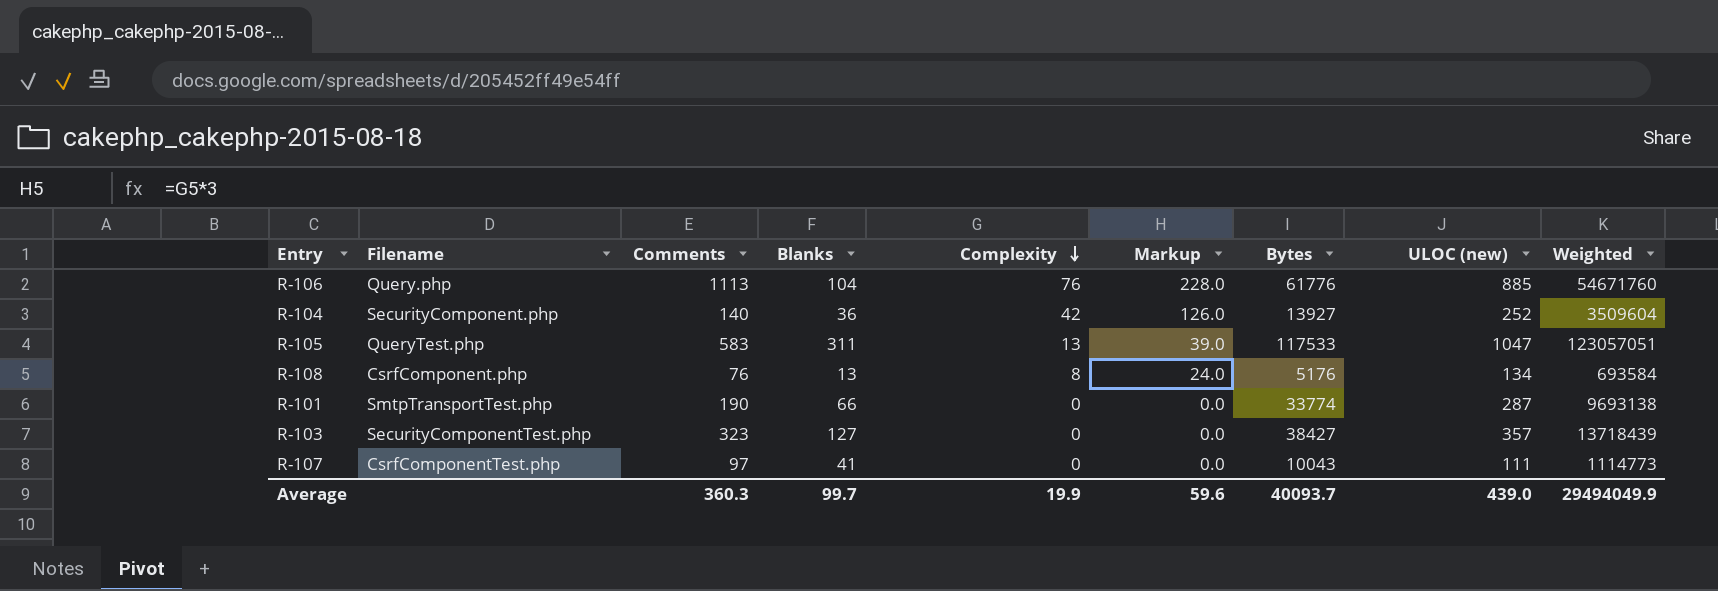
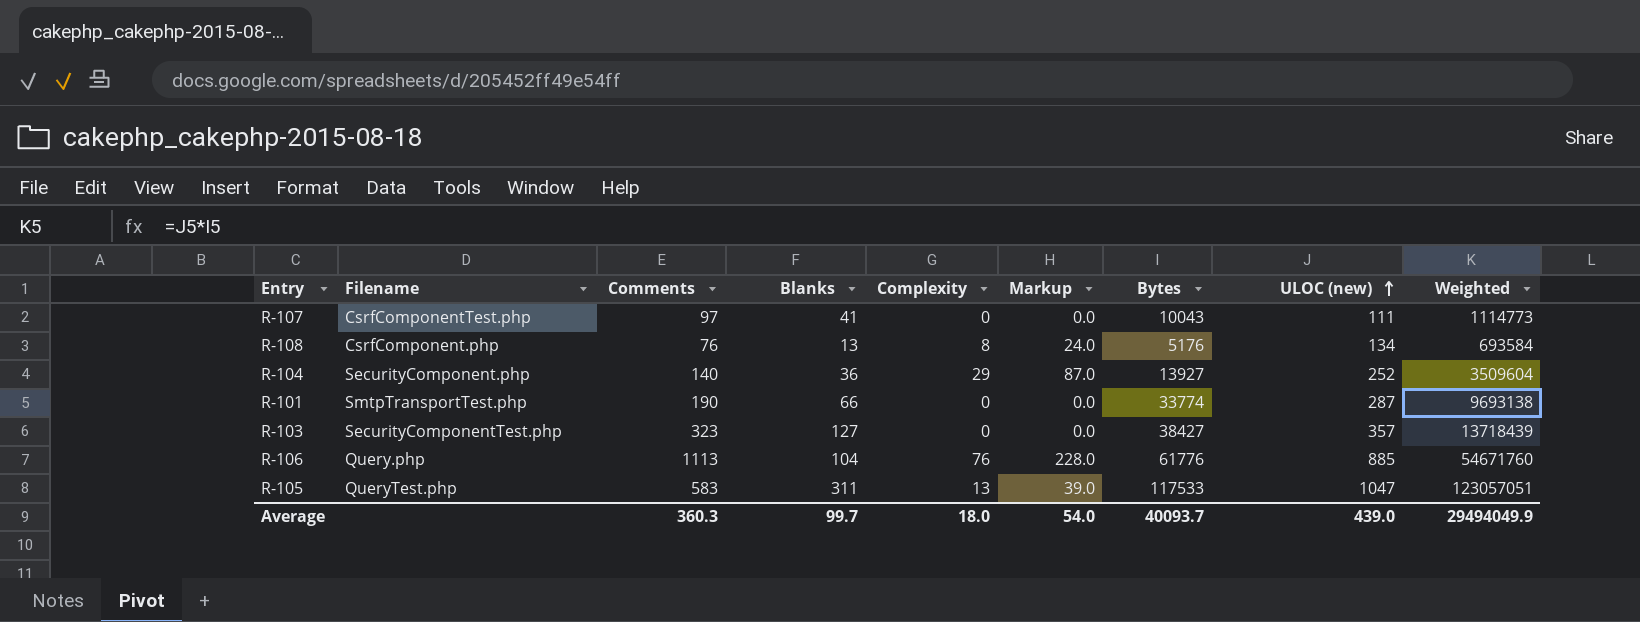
row order: Complexity descending -> ULOC (new) ascending
R-104 | Complexity: 42 -> 29
R-104 | Markup: 126.0 -> 87.0
Average | Complexity: 19.9 -> 18.0
Average | Markup: 59.6 -> 54.0

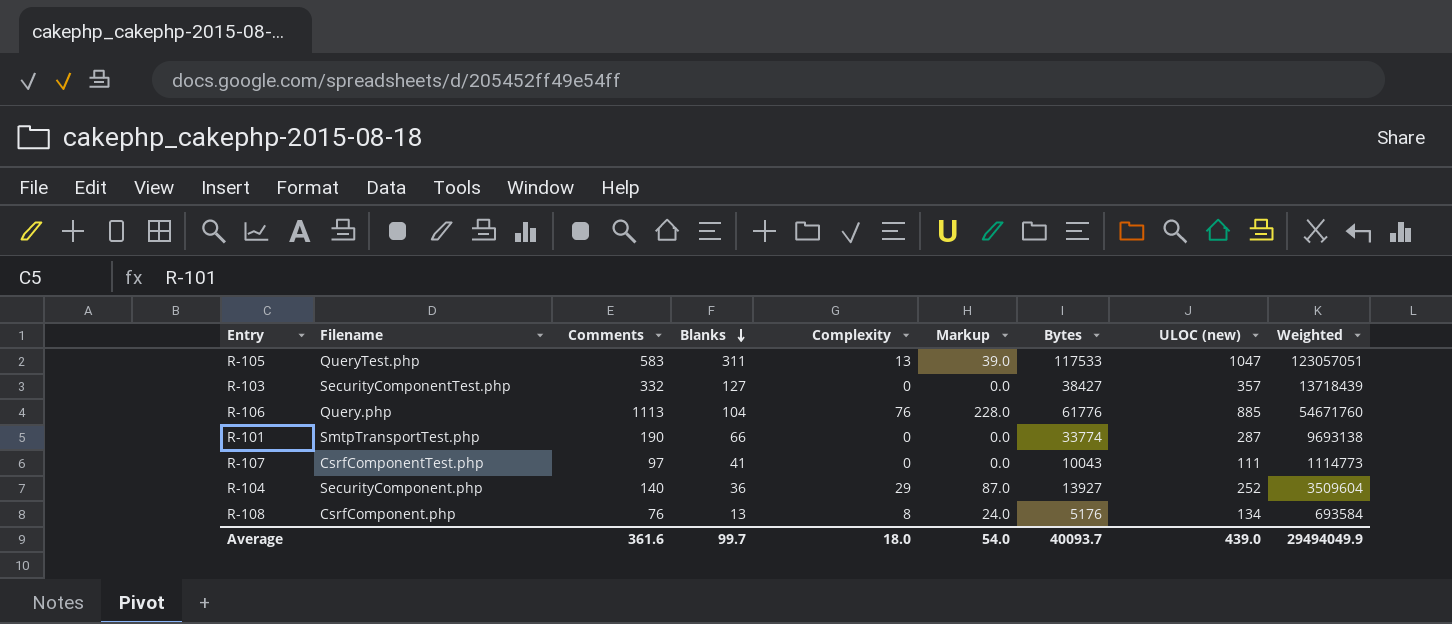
row order: ULOC (new) ascending -> Blanks descending
R-103 | Comments: 323 -> 332
Average | Comments: 360.3 -> 361.6

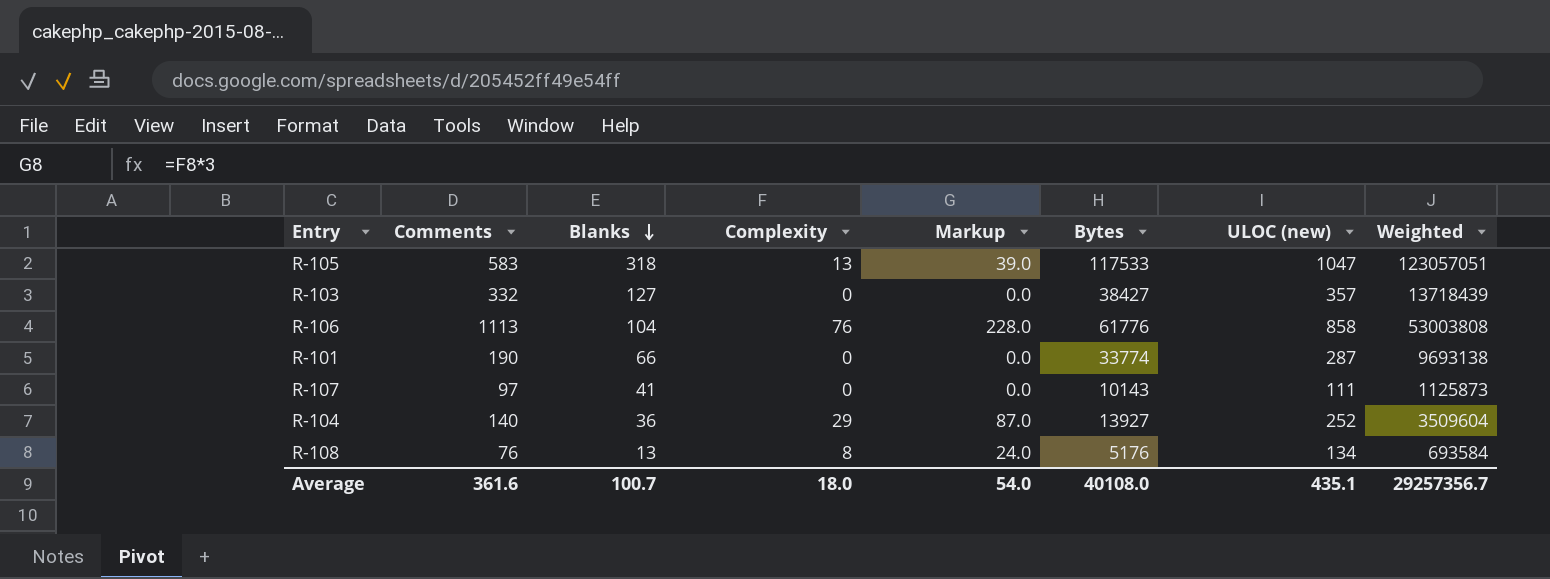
column Filename | position: 2 -> none
R-105 | Blanks: 311 -> 318
R-106 | ULOC (new): 885 -> 858
R-106 | Weighted: 54671760 -> 53003808
R-107 | Bytes: 10043 -> 10143
R-107 | Weighted: 1114773 -> 1125873
Average | Blanks: 99.7 -> 100.7
Average | Bytes: 40093.7 -> 40108.0
Average | ULOC (new): 439.0 -> 435.1
Average | Weighted: 29494049.9 -> 29257356.7

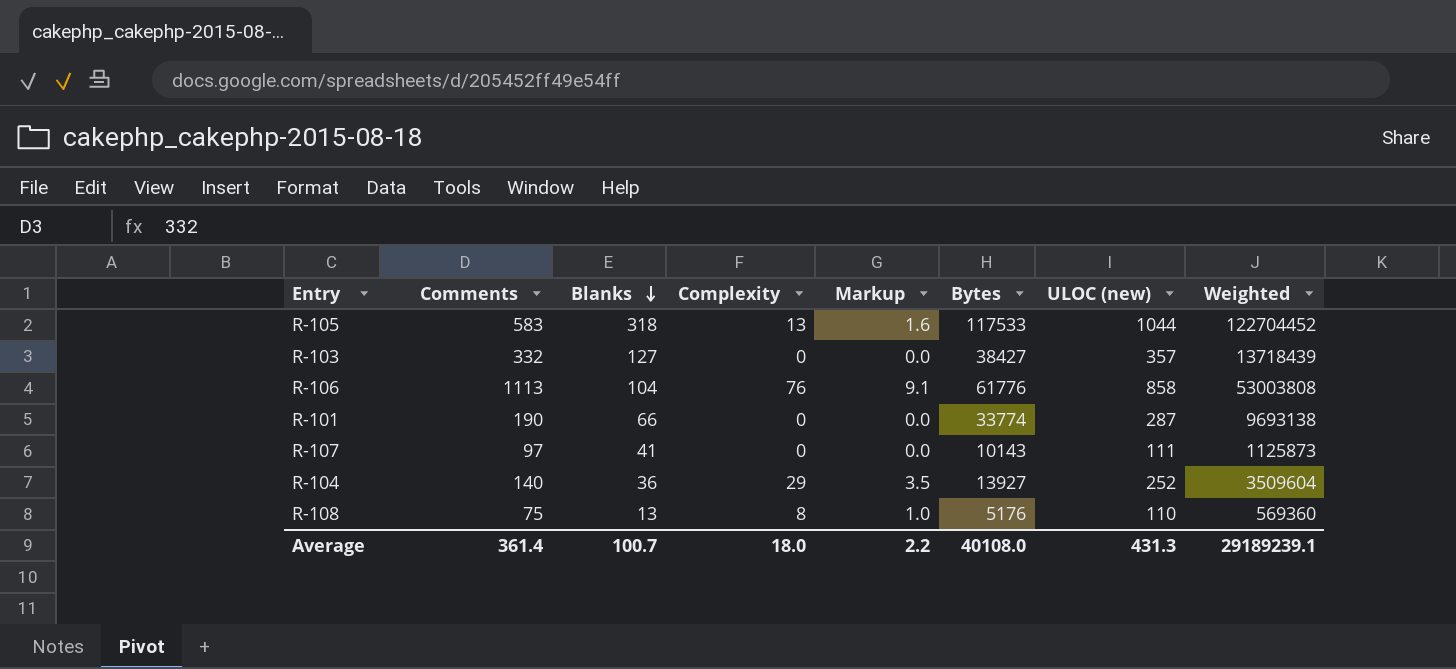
column Markup | formula: [Complexity] * 3 -> [Complexity] * 0.12
R-105 | ULOC (new): 1047 -> 1044
R-105 | Weighted: 123057051 -> 122704452
R-108 | Comments: 76 -> 75
R-108 | ULOC (new): 134 -> 110
R-108 | Weighted: 693584 -> 569360
Average | Comments: 361.6 -> 361.4
Average | Markup: 54.0 -> 2.2
Average | ULOC (new): 435.1 -> 431.3
Average | Weighted: 29257356.7 -> 29189239.1

